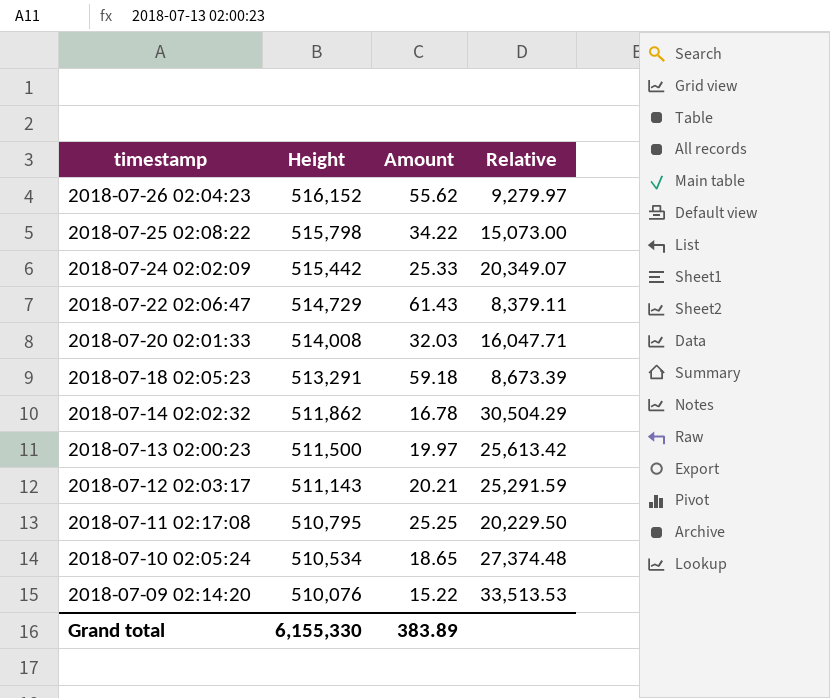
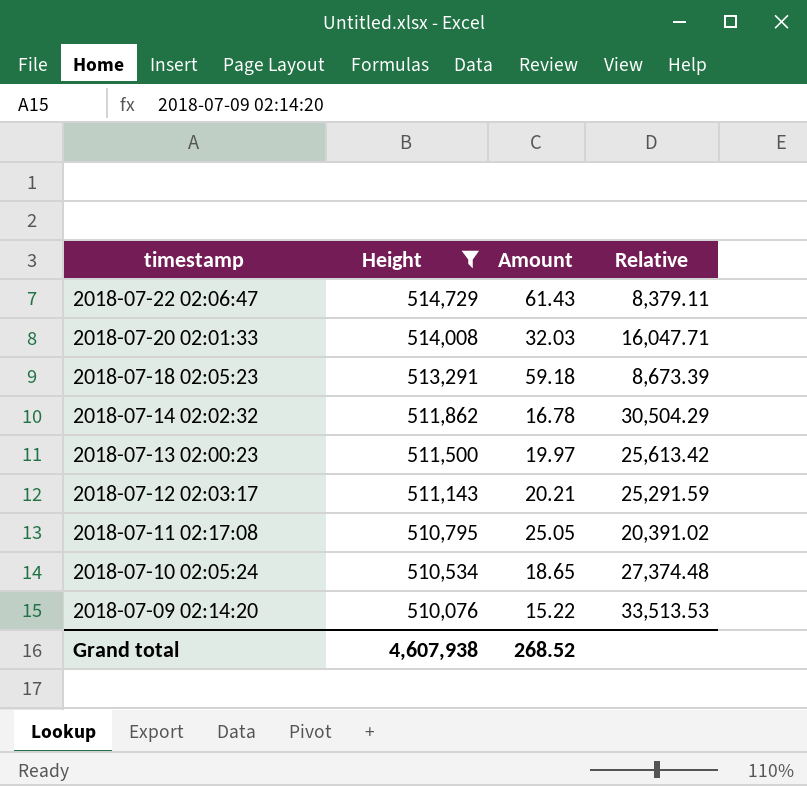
filter: none -> Height <= 514,729
2018-07-11 02:17:08 | Amount: 25.25 -> 25.05
2018-07-11 02:17:08 | Relative: 20,229.50 -> 20,391.02
Grand total | Height: 6,155,330 -> 4,607,938
Grand total | Amount: 383.89 -> 268.52

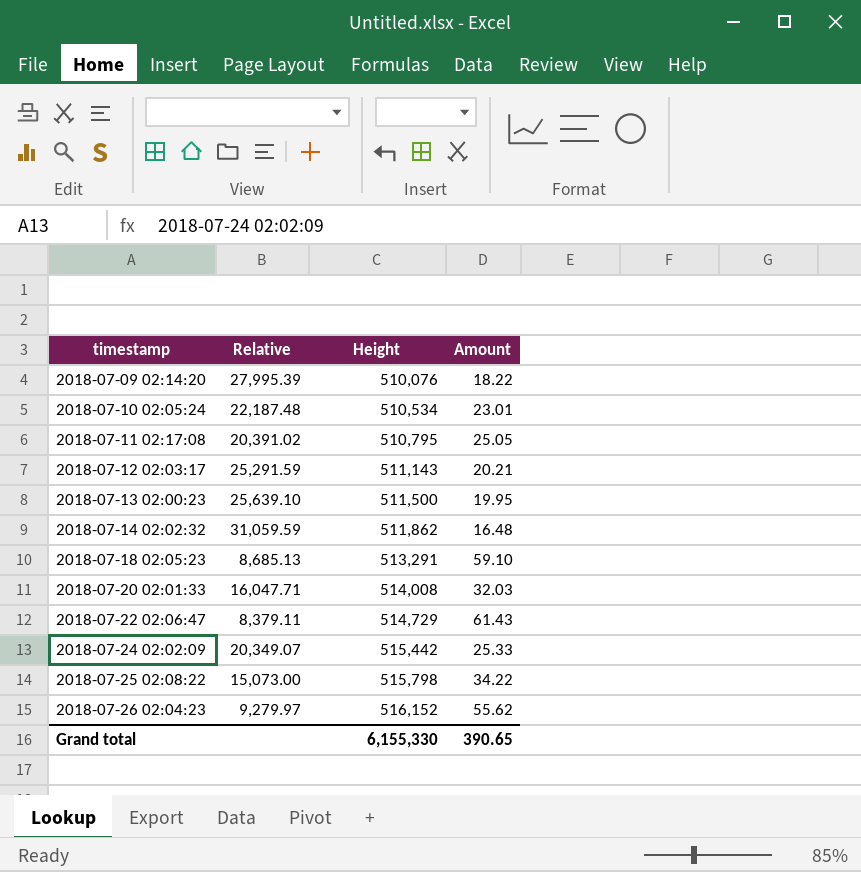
filter: Height <= 514,729 -> none
row order: timestamp descending -> timestamp ascending
column Relative | position: 4 -> 2
2018-07-09 02:14:20 | Relative: 33,513.53 -> 27,995.39
2018-07-09 02:14:20 | Amount: 15.22 -> 18.22
2018-07-10 02:05:24 | Relative: 27,374.48 -> 22,187.48
2018-07-10 02:05:24 | Amount: 18.65 -> 23.01
2018-07-13 02:00:23 | Relative: 25,613.42 -> 25,639.10
2018-07-13 02:00:23 | Amount: 19.97 -> 19.95
2018-07-14 02:02:32 | Relative: 30,504.29 -> 31,059.59
2018-07-14 02:02:32 | Amount: 16.78 -> 16.48
2018-07-18 02:05:23 | Relative: 8,673.39 -> 8,685.13
2018-07-18 02:05:23 | Amount: 59.18 -> 59.10
Grand total | Height: 4,607,938 -> 6,155,330
Grand total | Amount: 268.52 -> 390.65

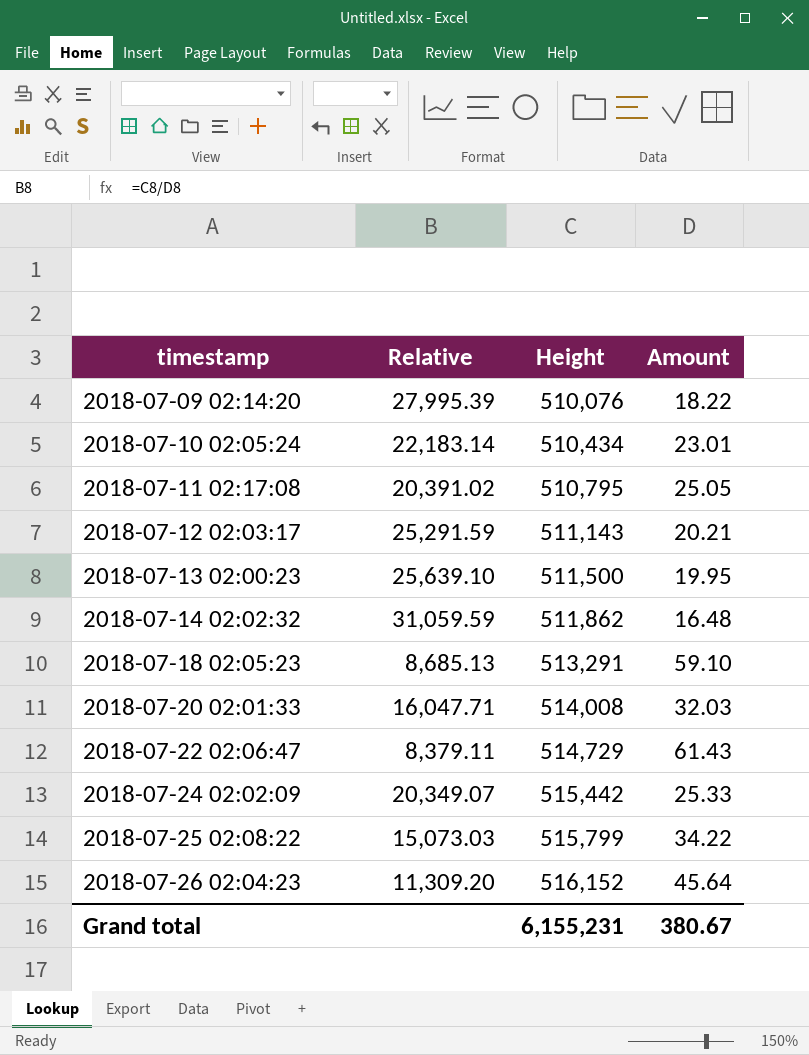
2018-07-10 02:05:24 | Relative: 22,187.48 -> 22,183.14
2018-07-10 02:05:24 | Height: 510,534 -> 510,434
2018-07-25 02:08:22 | Relative: 15,073.00 -> 15,073.03
2018-07-25 02:08:22 | Height: 515,798 -> 515,799
2018-07-26 02:04:23 | Relative: 9,279.97 -> 11,309.20
2018-07-26 02:04:23 | Amount: 55.62 -> 45.64
Grand total | Height: 6,155,330 -> 6,155,231
Grand total | Amount: 390.65 -> 380.67

